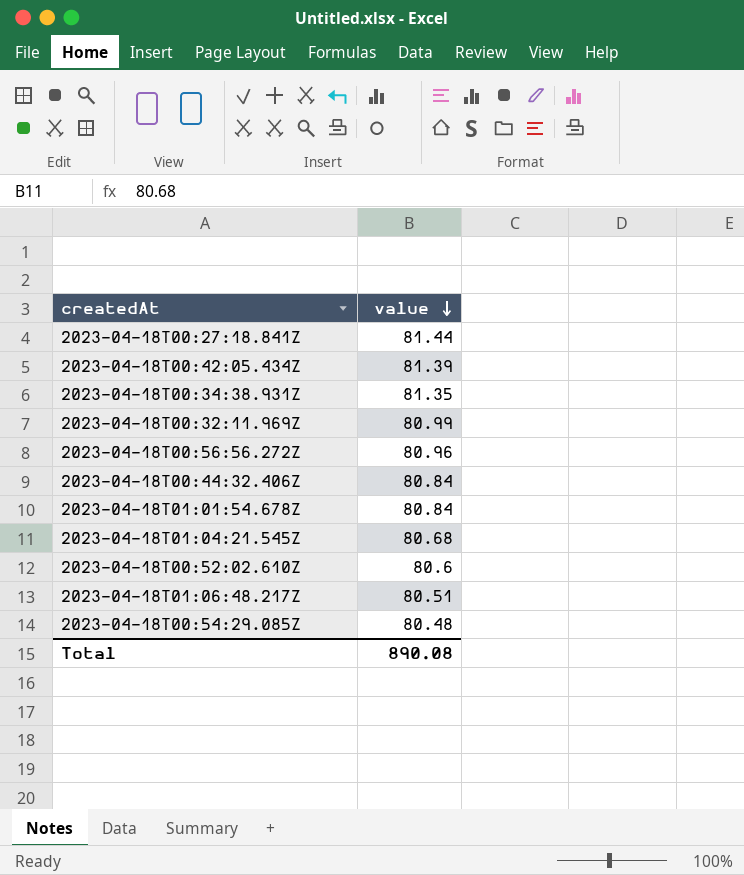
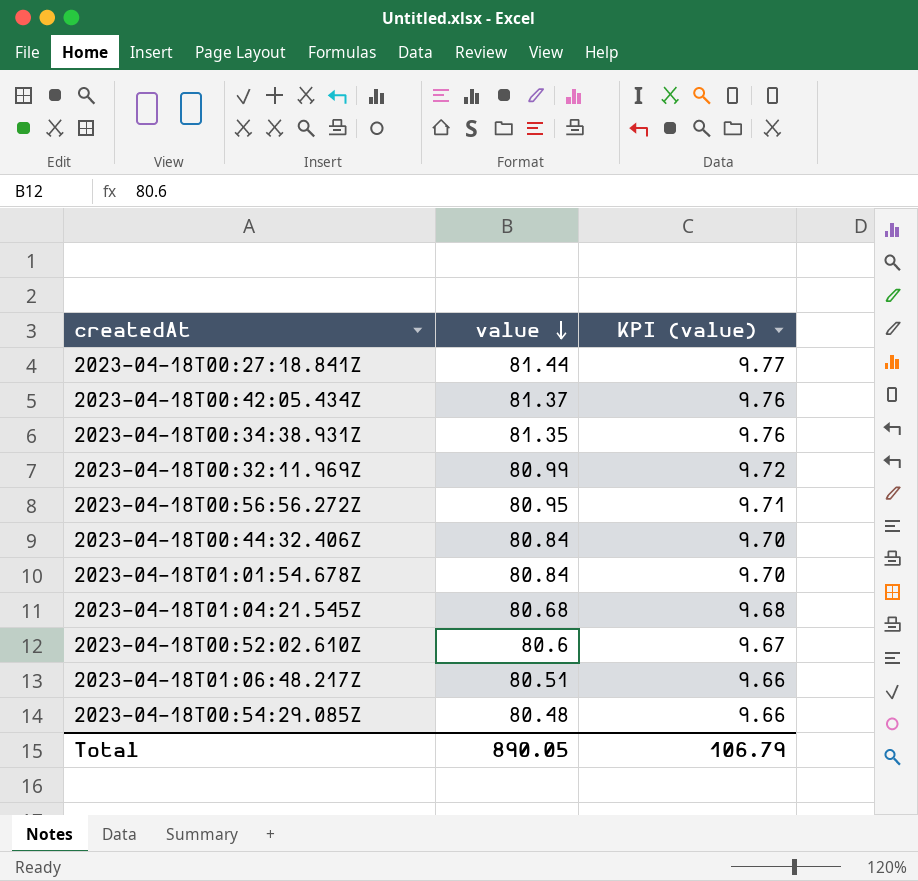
column KPI (value) | formula: none -> [value] * 0.12
2023-04-18T00:42:05.434Z | value: 81.39 -> 81.37
2023-04-18T00:56:56.272Z | value: 80.96 -> 80.95
Total | value: 890.08 -> 890.05

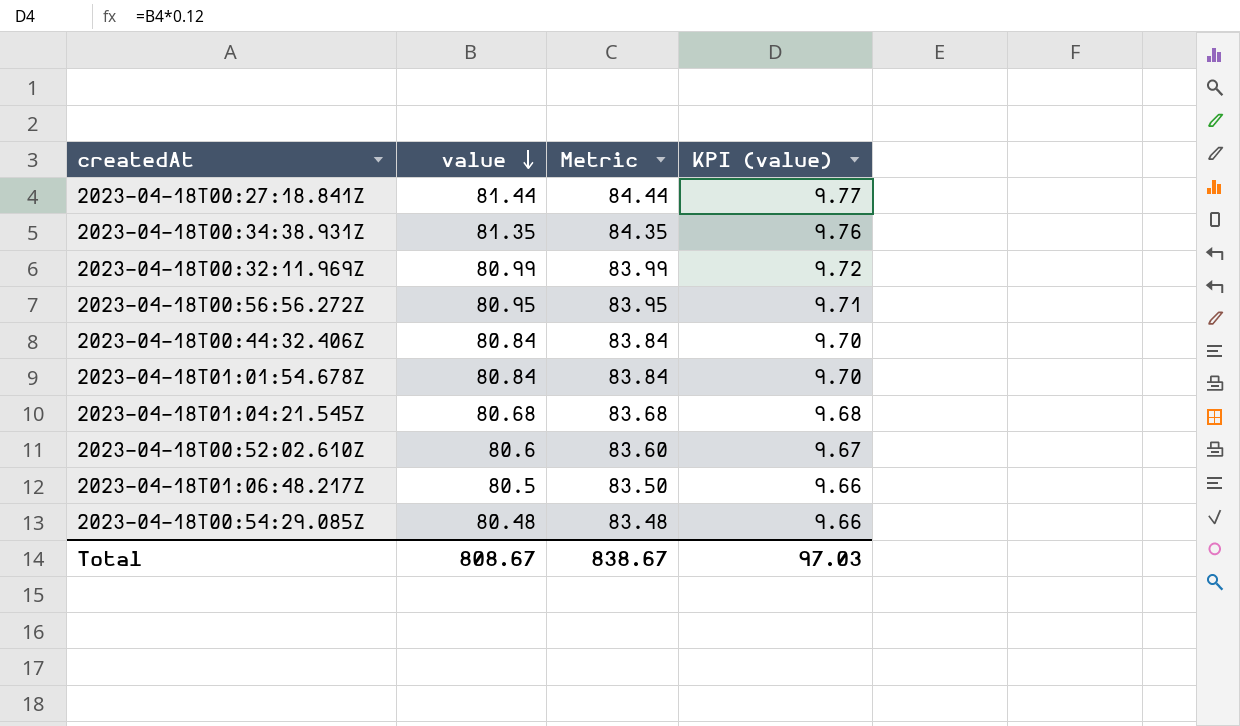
column Metric | formula: none -> [value] + 3
row 2023-04-18T00:42:05.434Z: 81.37 | 9.76 -> none
2023-04-18T01:06:48.217Z | value: 80.51 -> 80.5
Total | value: 890.05 -> 808.67
Total | KPI (value): 106.79 -> 97.03

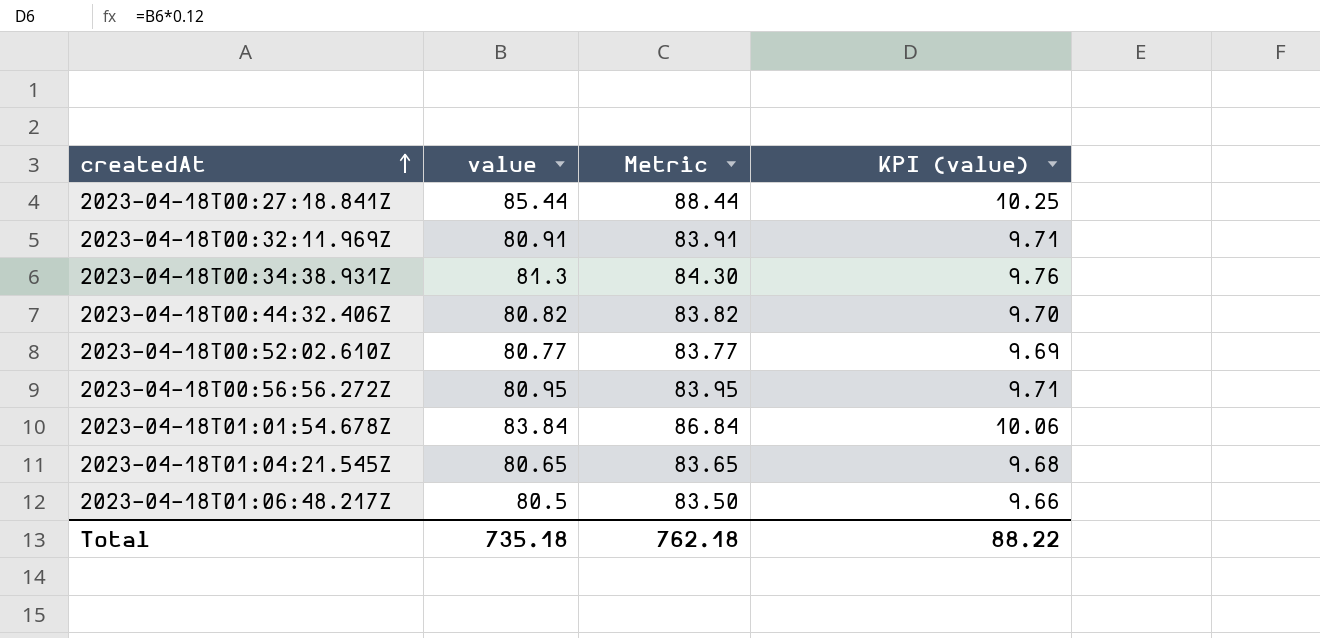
row order: value descending -> createdAt ascending
row 2023-04-18T00:54:29.085Z: 80.48 | 83.48 | 9.66 -> none
2023-04-18T00:27:18.841Z | value: 81.44 -> 85.44
2023-04-18T00:27:18.841Z | Metric: 84.44 -> 88.44
2023-04-18T00:27:18.841Z | KPI (value): 9.77 -> 10.25
2023-04-18T00:32:11.969Z | value: 80.99 -> 80.91
2023-04-18T00:32:11.969Z | Metric: 83.99 -> 83.91
2023-04-18T00:32:11.969Z | KPI (value): 9.72 -> 9.71
2023-04-18T00:34:38.931Z | value: 81.35 -> 81.3
2023-04-18T00:34:38.931Z | Metric: 84.35 -> 84.30
2023-04-18T00:44:32.406Z | value: 80.84 -> 80.82
2023-04-18T00:44:32.406Z | Metric: 83.84 -> 83.82
2023-04-18T00:52:02.610Z | value: 80.6 -> 80.77
2023-04-18T00:52:02.610Z | Metric: 83.60 -> 83.77
2023-04-18T00:52:02.610Z | KPI (value): 9.67 -> 9.69
2023-04-18T01:01:54.678Z | value: 80.84 -> 83.84
2023-04-18T01:01:54.678Z | Metric: 83.84 -> 86.84
2023-04-18T01:01:54.678Z | KPI (value): 9.70 -> 10.06
2023-04-18T01:04:21.545Z | value: 80.68 -> 80.65
2023-04-18T01:04:21.545Z | Metric: 83.68 -> 83.65
Total | value: 808.67 -> 735.18
Total | Metric: 838.67 -> 762.18
Total | KPI (value): 97.03 -> 88.22

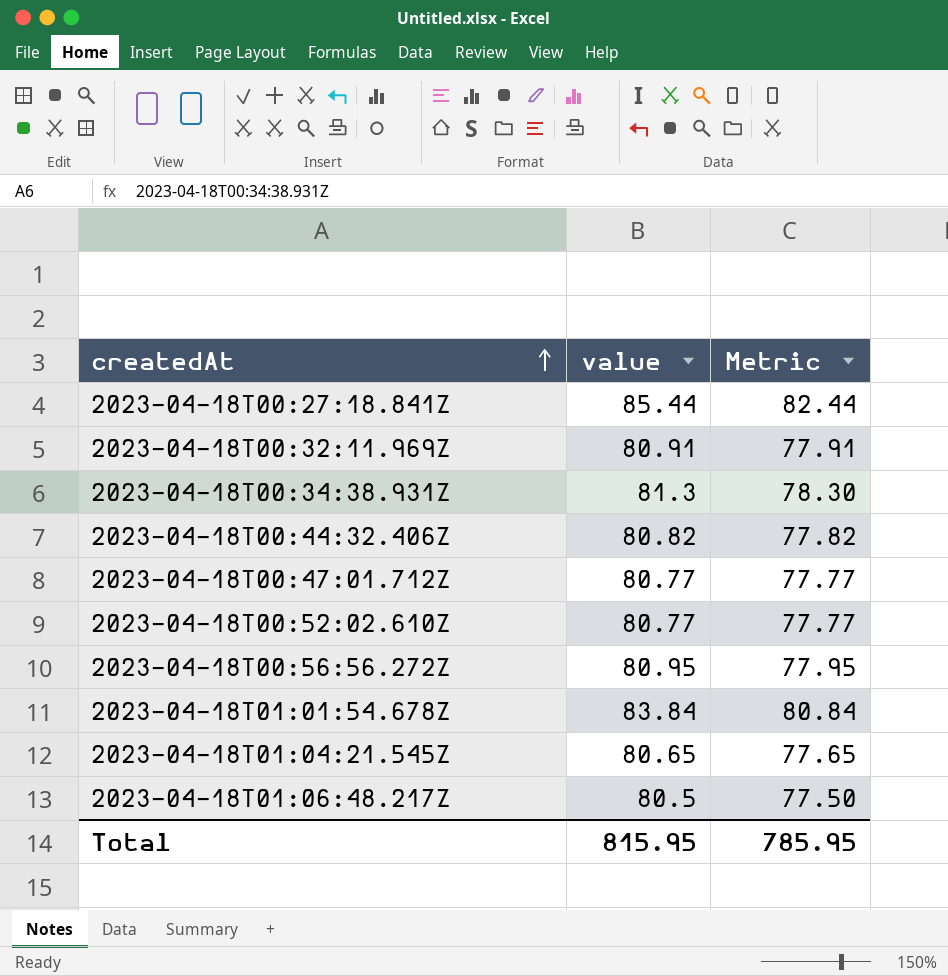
column KPI (value) | formula: [value] * 0.12 -> none
column Metric | formula: [value] + 3 -> [value] - 3
row 2023-04-18T00:47:01.712Z: none -> 80.77 | 77.77
Total | value: 735.18 -> 815.95
Total | Metric: 762.18 -> 785.95

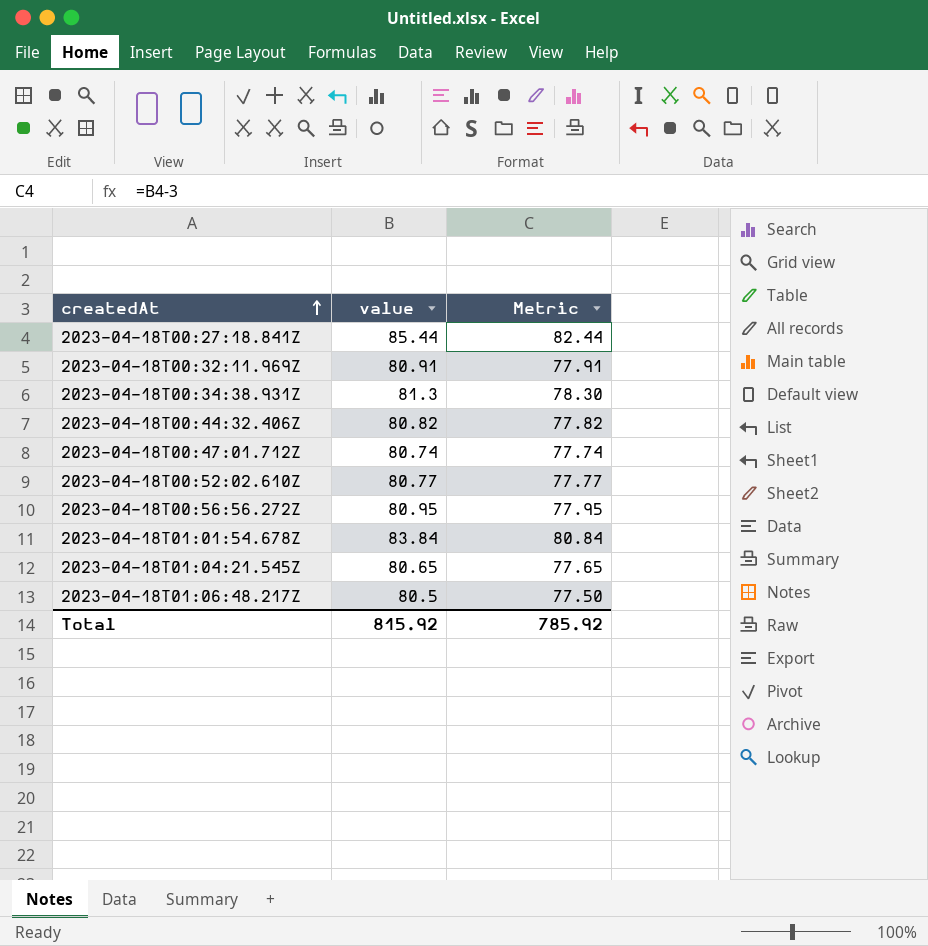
2023-04-18T00:47:01.712Z | value: 80.77 -> 80.74
2023-04-18T00:47:01.712Z | Metric: 77.77 -> 77.74
Total | value: 815.95 -> 815.92
Total | Metric: 785.95 -> 785.92

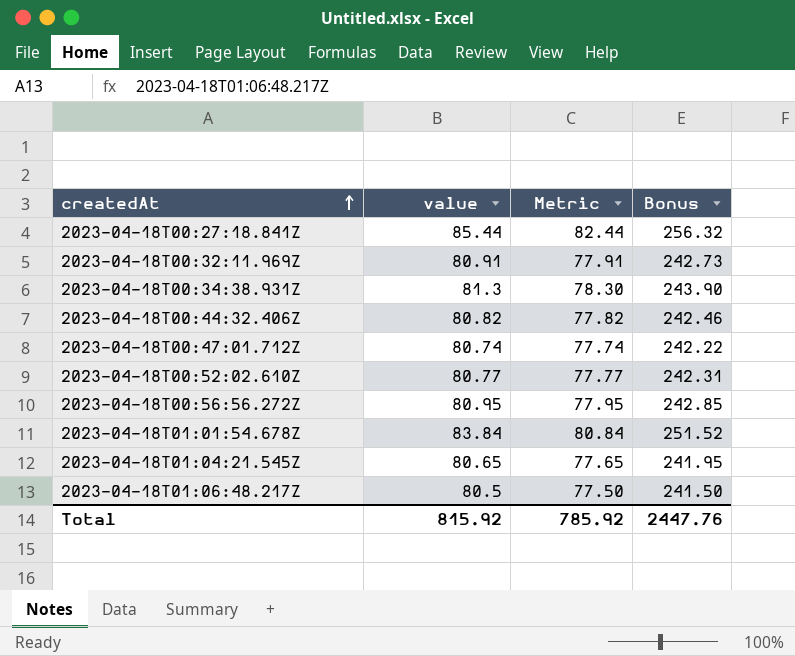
column Bonus | formula: none -> [value] * 3

